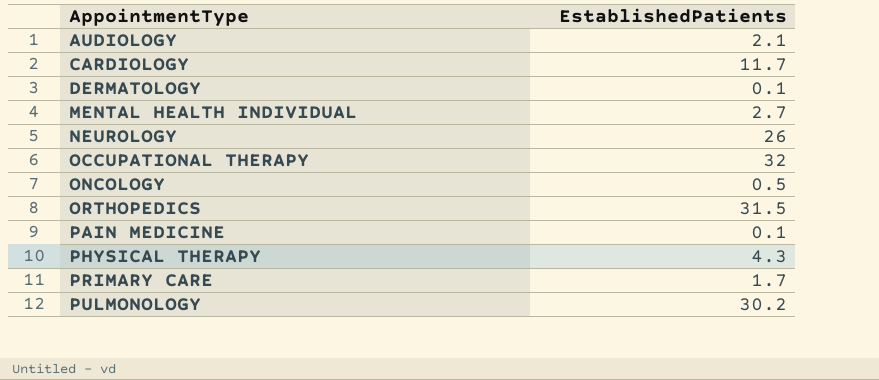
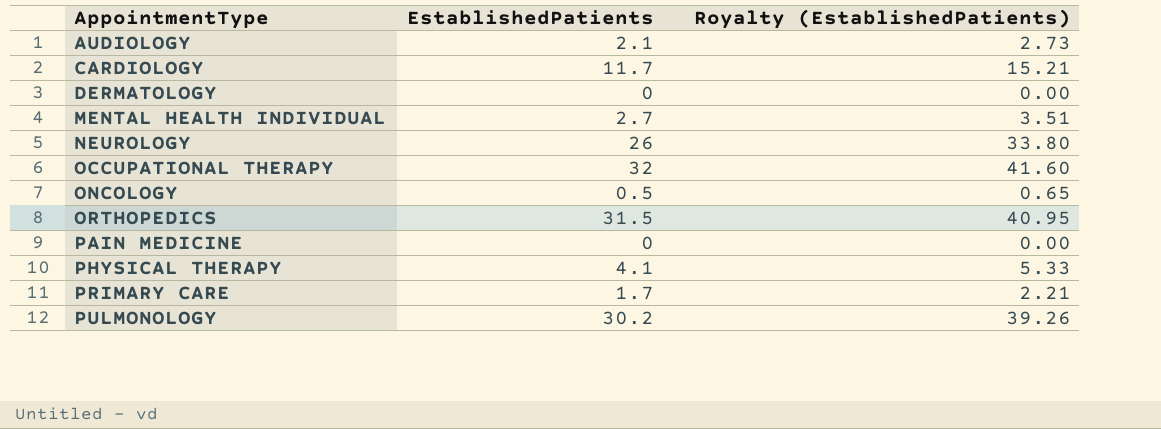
column Royalty (EstablishedPatients) | formula: none -> [EstablishedPatients] * 1.3
DERMATOLOGY | EstablishedPatients: 0.1 -> 0
PAIN MEDICINE | EstablishedPatients: 0.1 -> 0
PHYSICAL THERAPY | EstablishedPatients: 4.3 -> 4.1

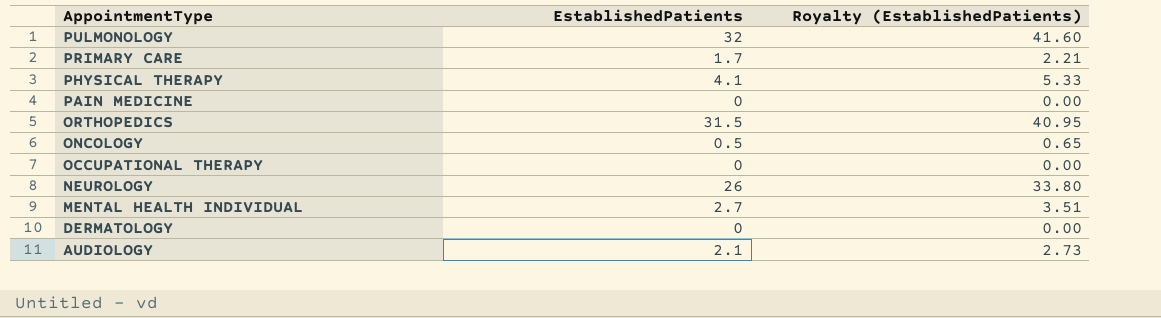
row order: AppointmentType ascending -> AppointmentType descending
row CARDIOLOGY: 11.7 | 15.21 -> none
PULMONOLOGY | EstablishedPatients: 30.2 -> 32
PULMONOLOGY | Royalty (EstablishedPatients): 39.26 -> 41.60
OCCUPATIONAL THERAPY | EstablishedPatients: 32 -> 0
OCCUPATIONAL THERAPY | Royalty (EstablishedPatients): 41.60 -> 0.00

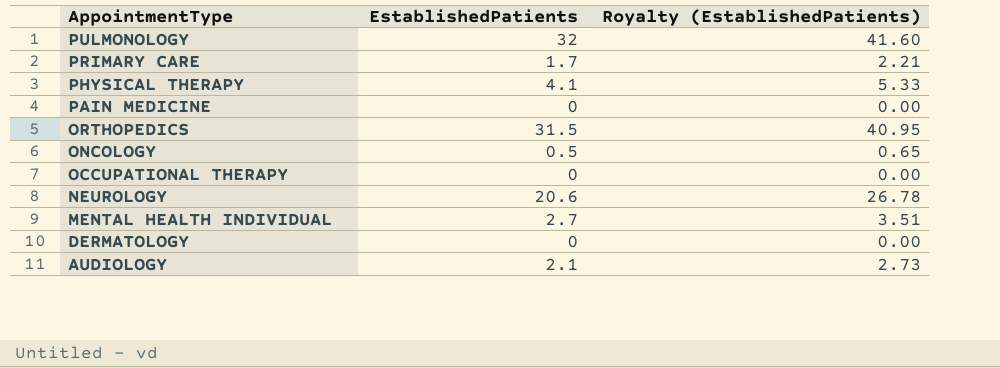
NEUROLOGY | EstablishedPatients: 26 -> 20.6
NEUROLOGY | Royalty (EstablishedPatients): 33.80 -> 26.78

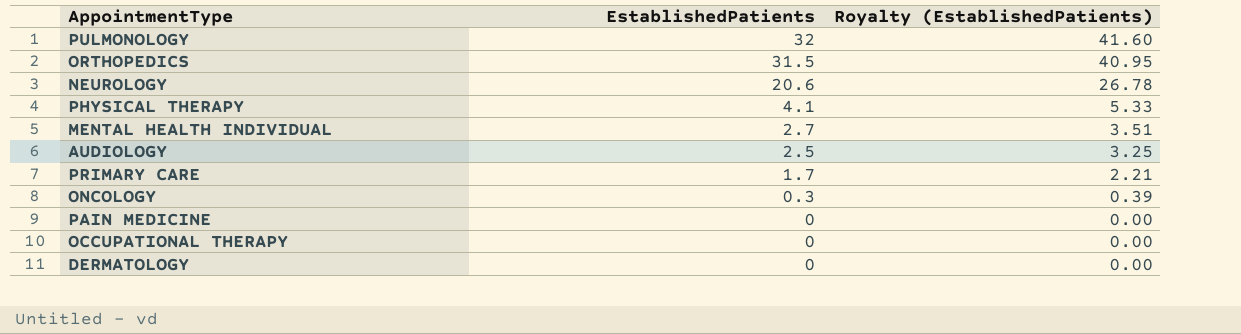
row order: AppointmentType descending -> EstablishedPatients descending
AUDIOLOGY | EstablishedPatients: 2.1 -> 2.5
AUDIOLOGY | Royalty (EstablishedPatients): 2.73 -> 3.25
ONCOLOGY | EstablishedPatients: 0.5 -> 0.3
ONCOLOGY | Royalty (EstablishedPatients): 0.65 -> 0.39

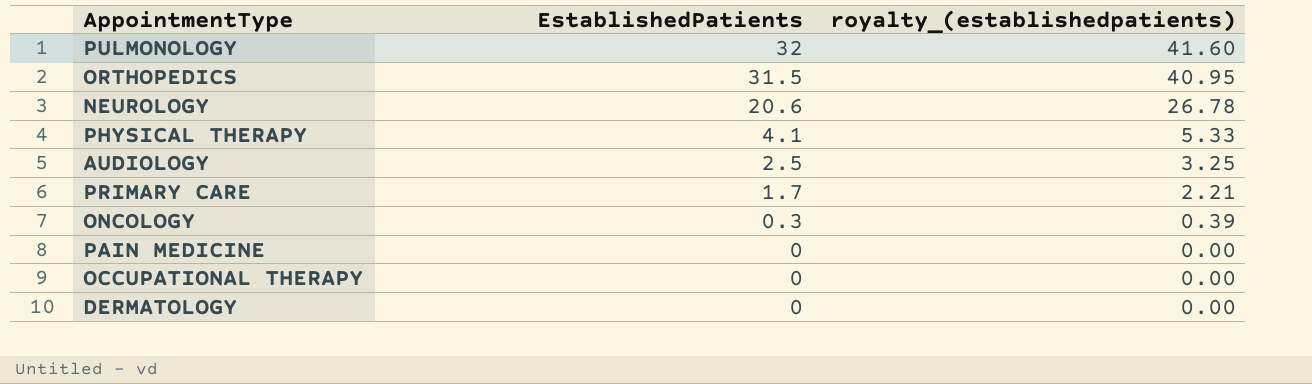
column name: Royalty (EstablishedPatients) -> royalty_(establishedpatients)
row MENTAL HEALTH INDIVIDUAL: 2.7 | 3.51 -> none

